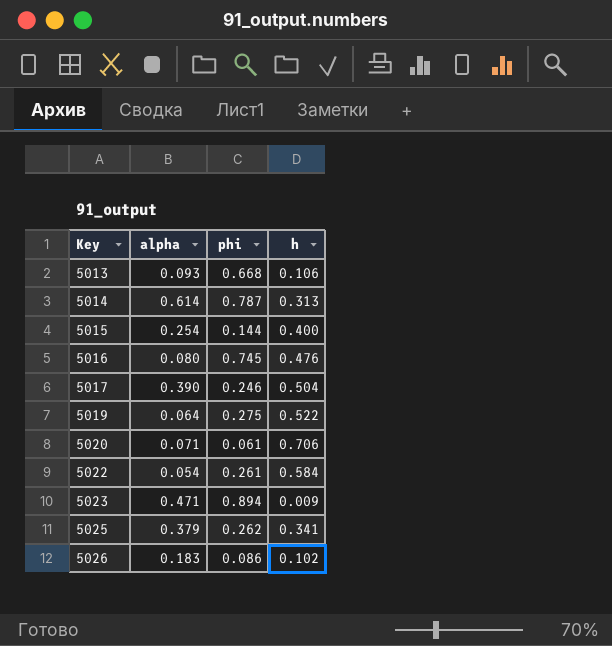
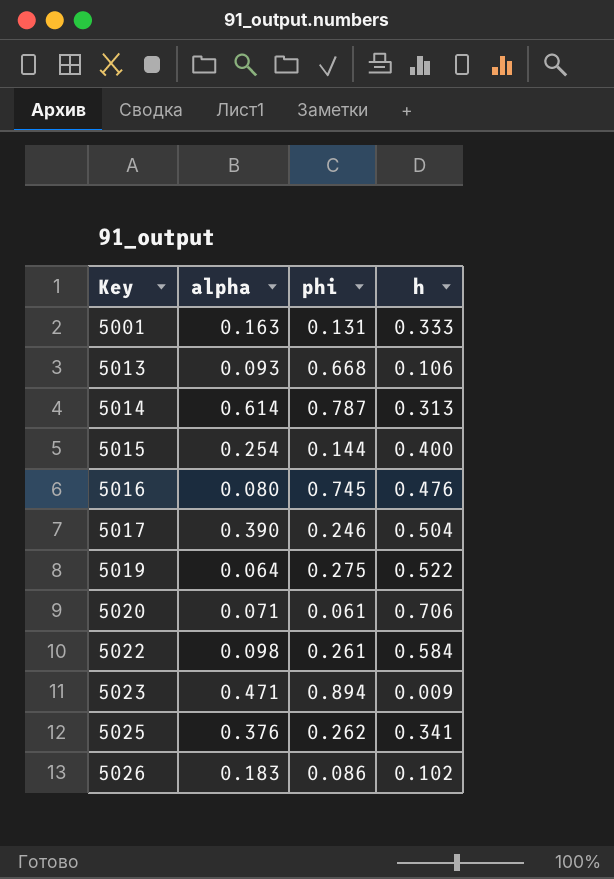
row 5001: none -> 0.163 | 0.131 | 0.333
5022 | alpha: 0.054 -> 0.098
5025 | alpha: 0.379 -> 0.376

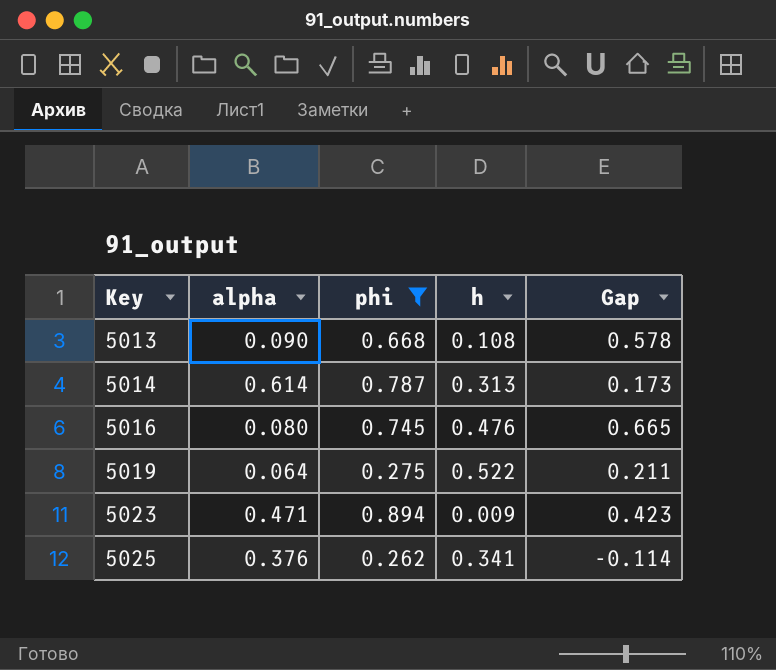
filter: none -> phi >= 0.262
column Gap | formula: none -> [phi] - [alpha]
5013 | alpha: 0.093 -> 0.090
5013 | h: 0.106 -> 0.108

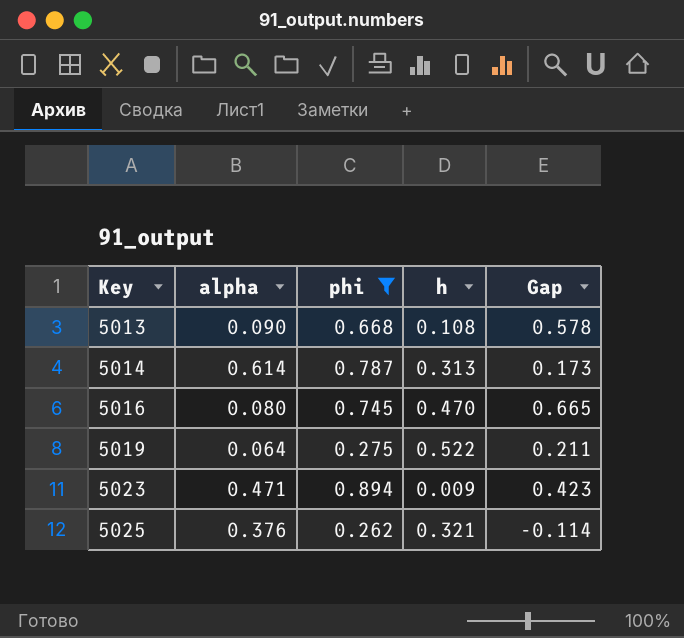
5016 | h: 0.476 -> 0.470
5025 | h: 0.341 -> 0.321

